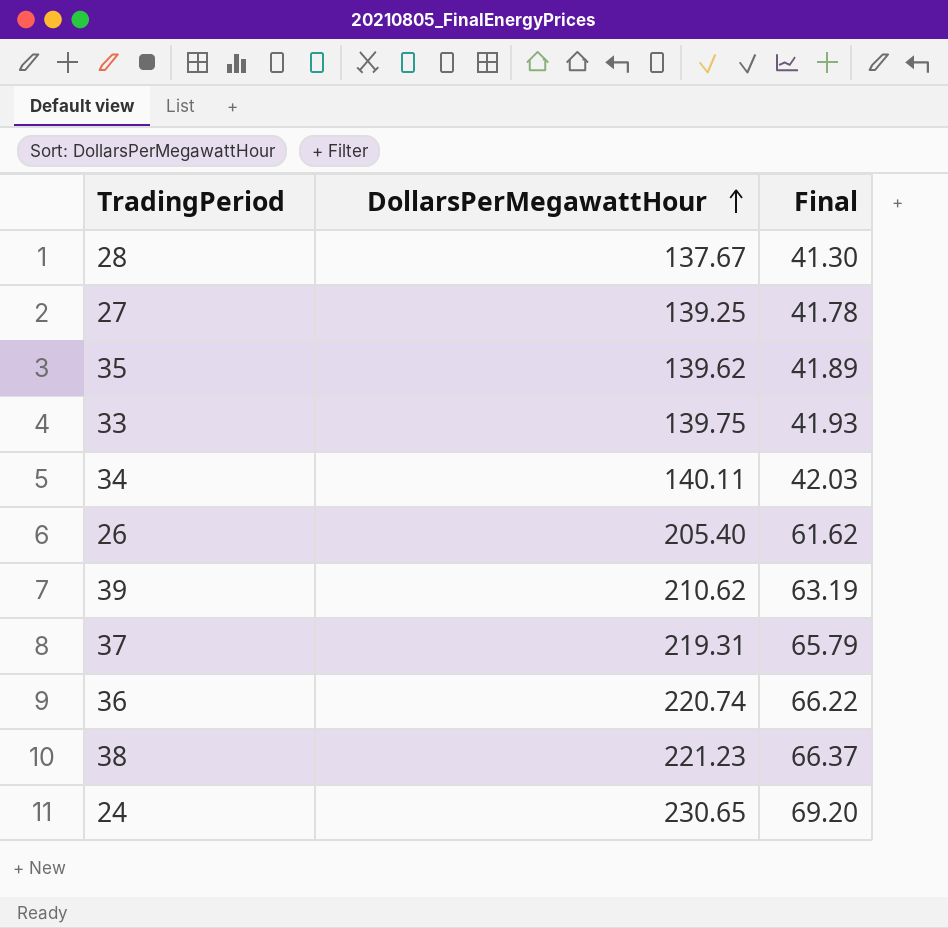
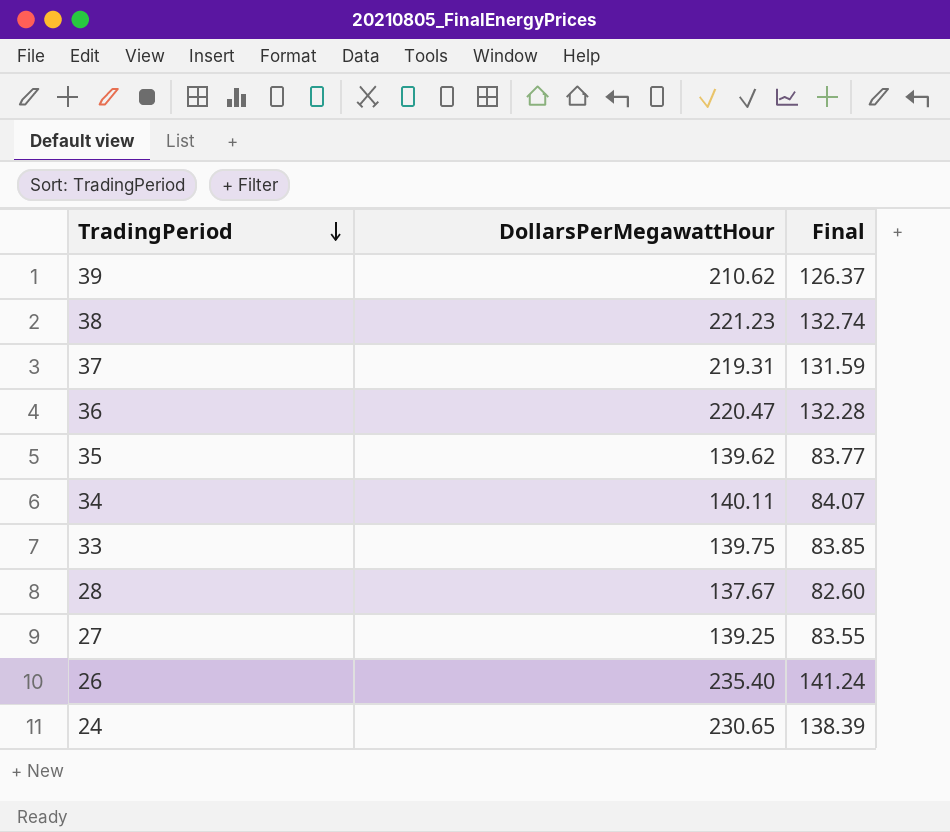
row order: DollarsPerMegawattHour ascending -> TradingPeriod descending
column Final | formula: [DollarsPerMegawattHour] * 0.3 -> [DollarsPerMegawattHour] * 0.6
36 | DollarsPerMegawattHour: 220.74 -> 220.47
26 | DollarsPerMegawattHour: 205.40 -> 235.40

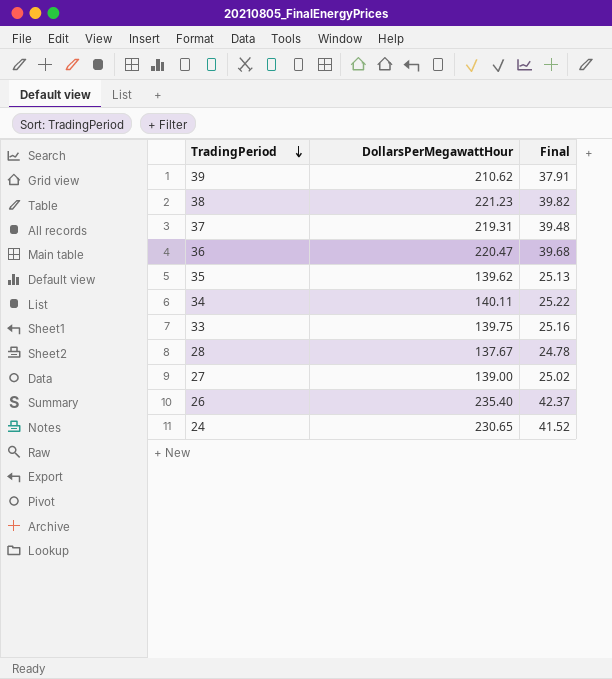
column Final | formula: [DollarsPerMegawattHour] * 0.6 -> [DollarsPerMegawattHour] * 0.18
27 | DollarsPerMegawattHour: 139.25 -> 139.00

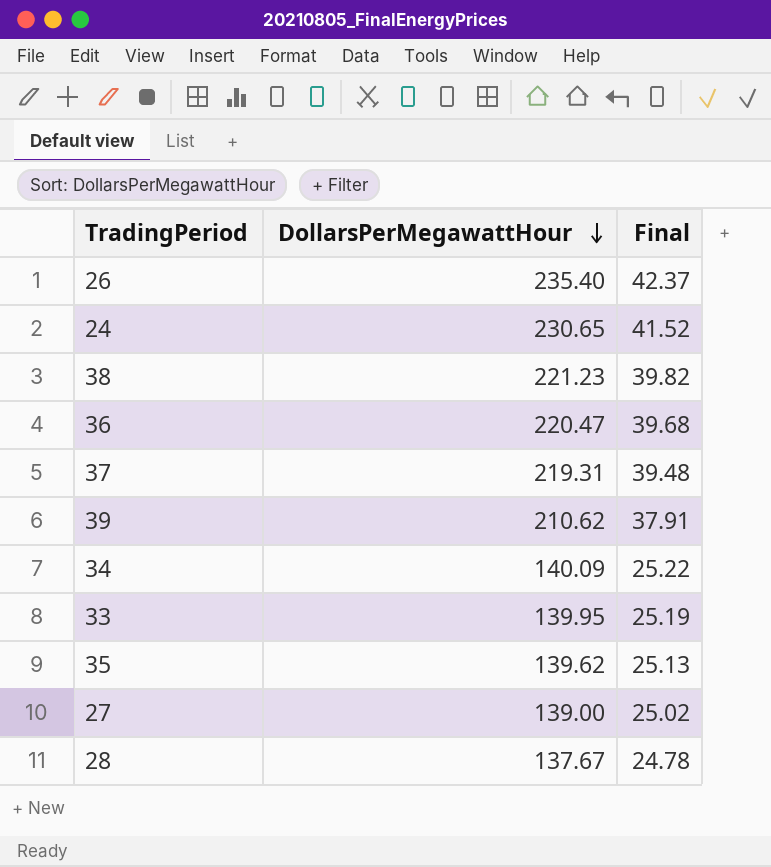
row order: TradingPeriod descending -> DollarsPerMegawattHour descending
34 | DollarsPerMegawattHour: 140.11 -> 140.09
33 | DollarsPerMegawattHour: 139.75 -> 139.95
33 | Final: 25.16 -> 25.19

